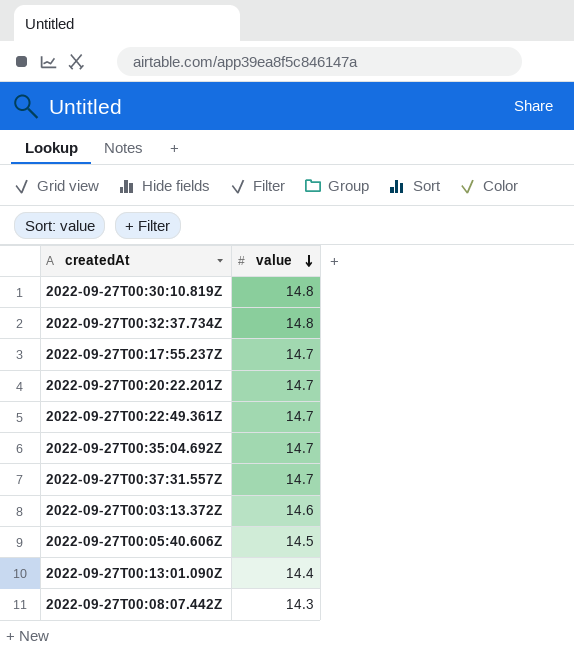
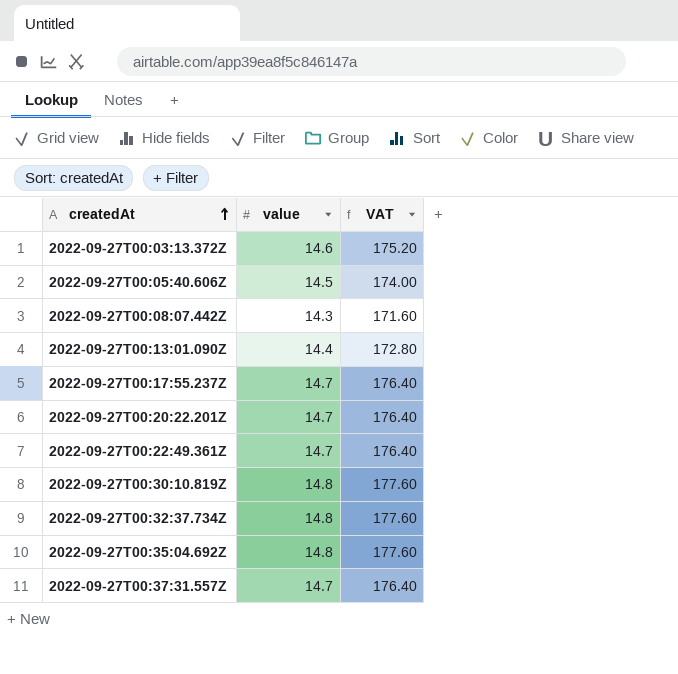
row order: value descending -> createdAt ascending
column VAT | formula: none -> [value] * 12
2022-09-27T00:35:04.692Z | value: 14.7 -> 14.8

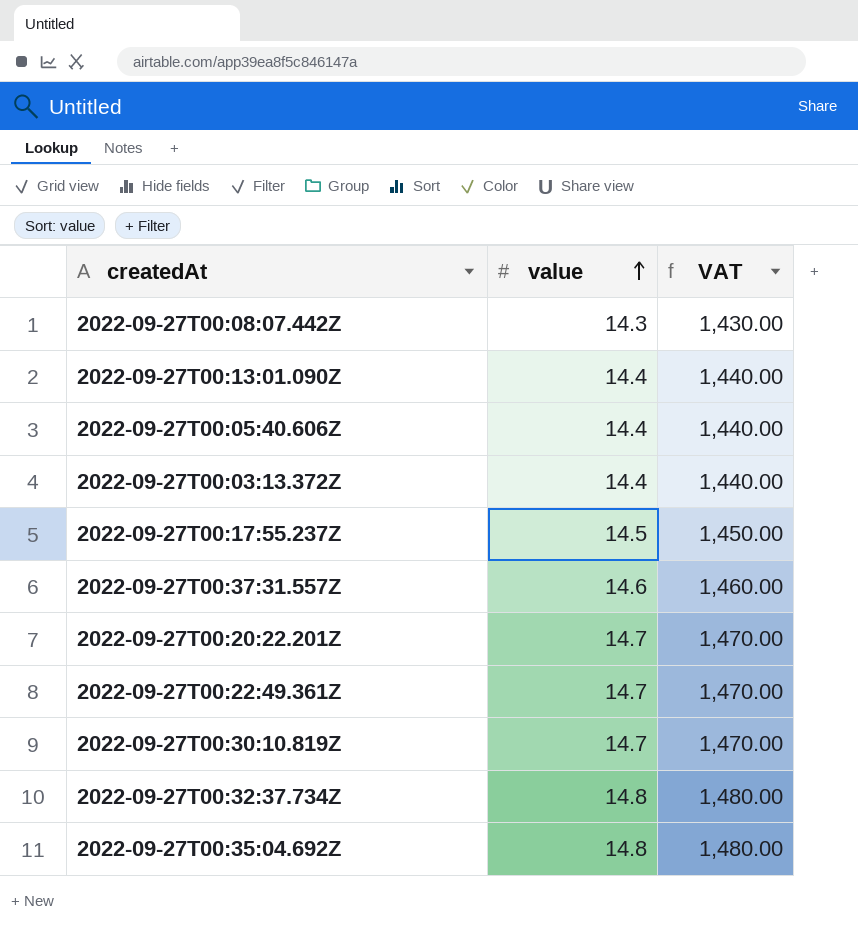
row order: createdAt ascending -> value ascending
column VAT | formula: [value] * 12 -> [value] * 100
2022-09-27T00:05:40.606Z | value: 14.5 -> 14.4
2022-09-27T00:03:13.372Z | value: 14.6 -> 14.4
2022-09-27T00:17:55.237Z | value: 14.7 -> 14.5
2022-09-27T00:37:31.557Z | value: 14.7 -> 14.6
2022-09-27T00:30:10.819Z | value: 14.8 -> 14.7

